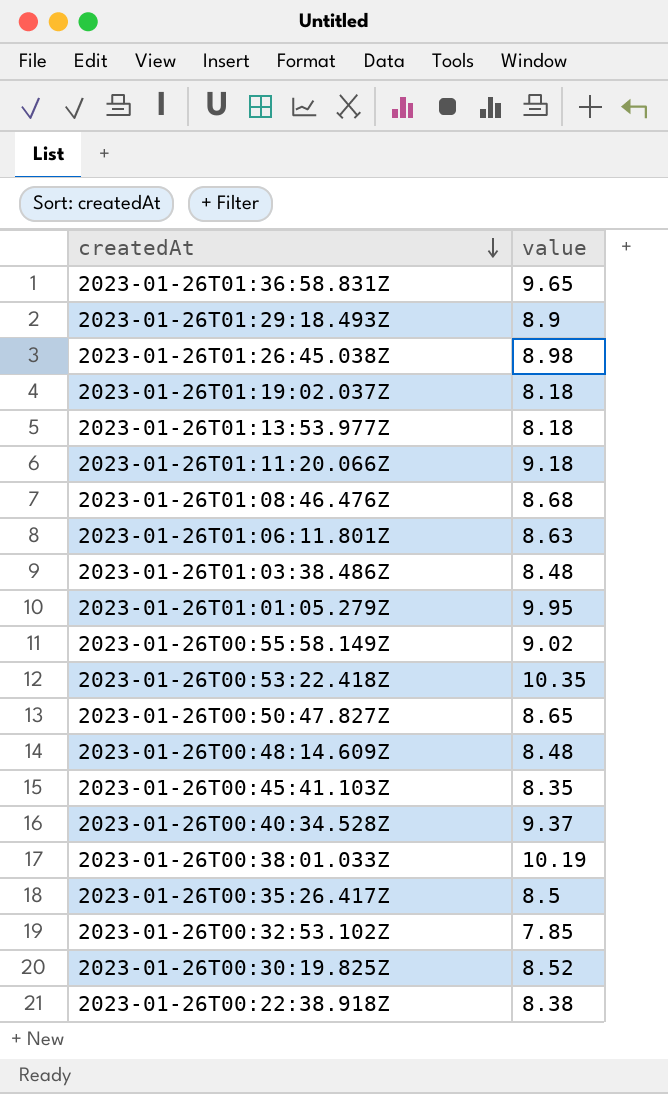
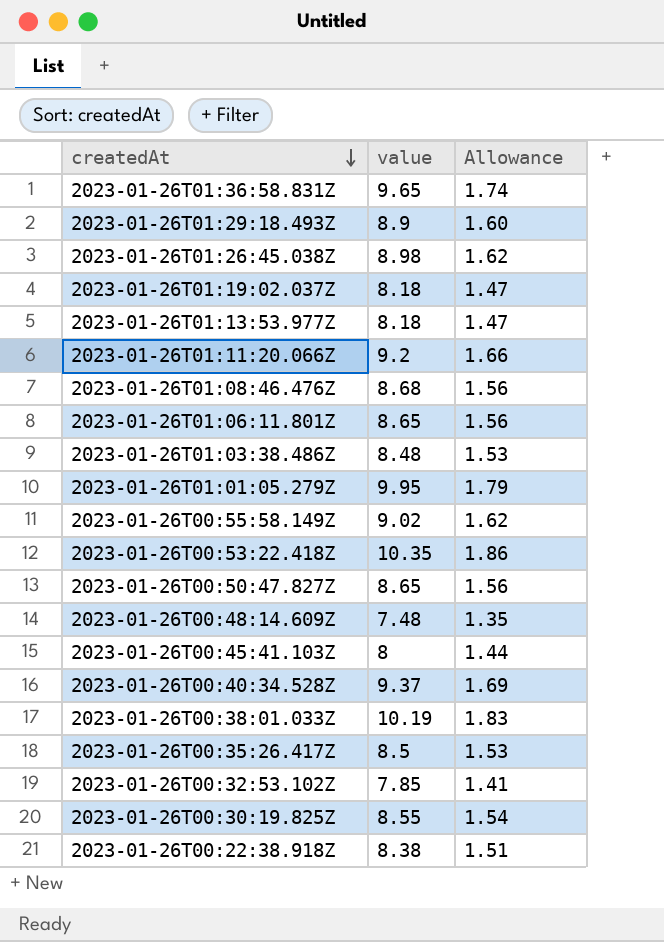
column Allowance | formula: none -> [value] * 0.18
2023-01-26T01:11:20.066Z | value: 9.18 -> 9.2
2023-01-26T01:06:11.801Z | value: 8.63 -> 8.65
2023-01-26T00:48:14.609Z | value: 8.48 -> 7.48
2023-01-26T00:45:41.103Z | value: 8.35 -> 8
2023-01-26T00:30:19.825Z | value: 8.52 -> 8.55

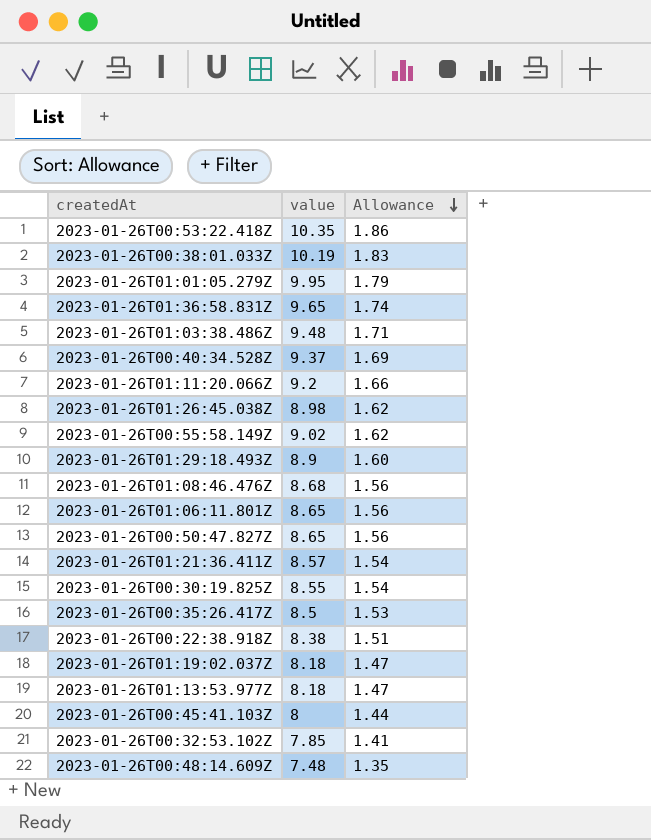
row order: createdAt descending -> Allowance descending
2023-01-26T01:03:38.486Z | value: 8.48 -> 9.48
2023-01-26T01:03:38.486Z | Allowance: 1.53 -> 1.71
row 2023-01-26T01:21:36.411Z: none -> 8.57 | 1.54

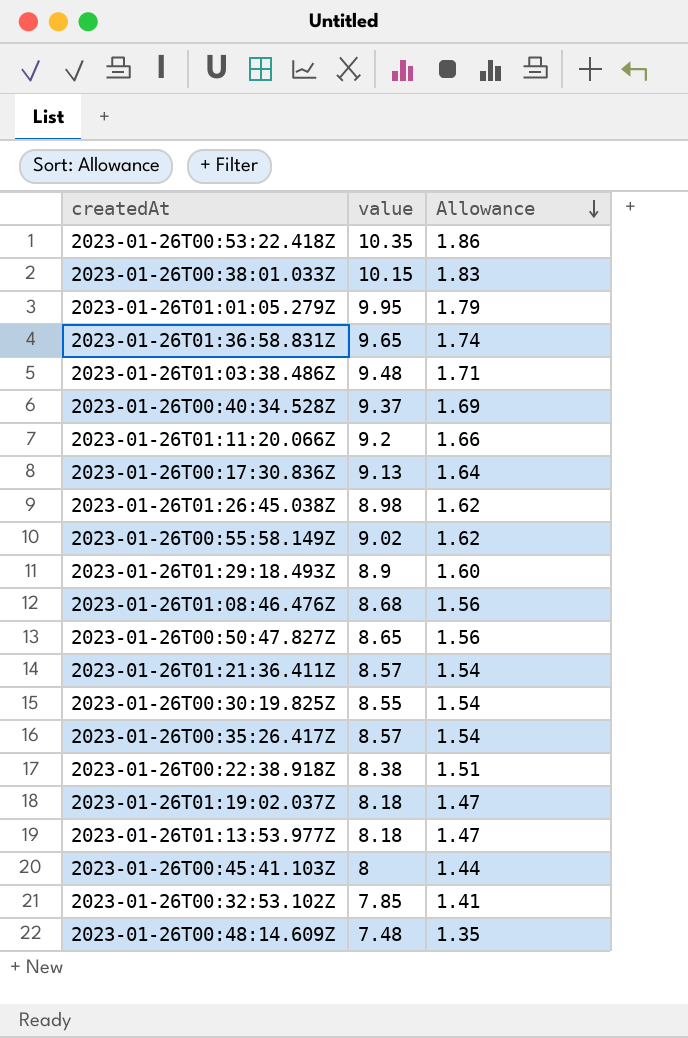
row 2023-01-26T01:06:11.801Z: 8.65 | 1.56 -> none
2023-01-26T00:38:01.033Z | value: 10.19 -> 10.15
row 2023-01-26T00:17:30.836Z: none -> 9.13 | 1.64
2023-01-26T00:35:26.417Z | value: 8.5 -> 8.57
2023-01-26T00:35:26.417Z | Allowance: 1.53 -> 1.54

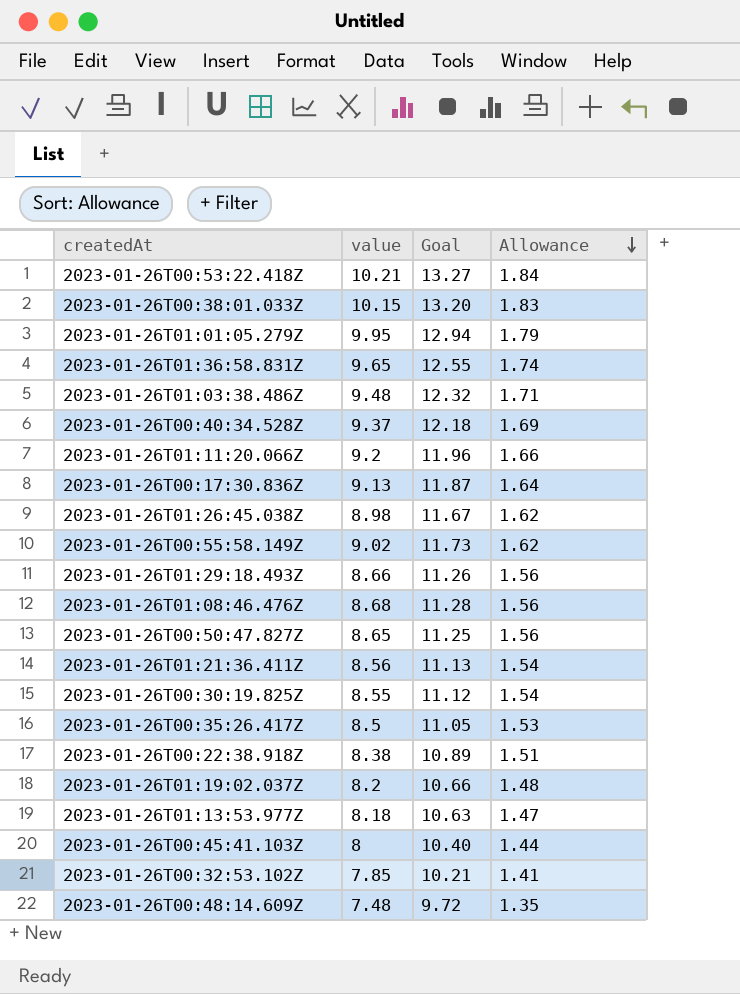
column Goal | formula: none -> [value] * 1.3
2023-01-26T00:53:22.418Z | value: 10.35 -> 10.21
2023-01-26T00:53:22.418Z | Allowance: 1.86 -> 1.84
2023-01-26T01:29:18.493Z | value: 8.9 -> 8.66
2023-01-26T01:29:18.493Z | Allowance: 1.60 -> 1.56
2023-01-26T01:21:36.411Z | value: 8.57 -> 8.56
2023-01-26T00:35:26.417Z | value: 8.57 -> 8.5
2023-01-26T00:35:26.417Z | Allowance: 1.54 -> 1.53
2023-01-26T01:19:02.037Z | value: 8.18 -> 8.2
2023-01-26T01:19:02.037Z | Allowance: 1.47 -> 1.48

